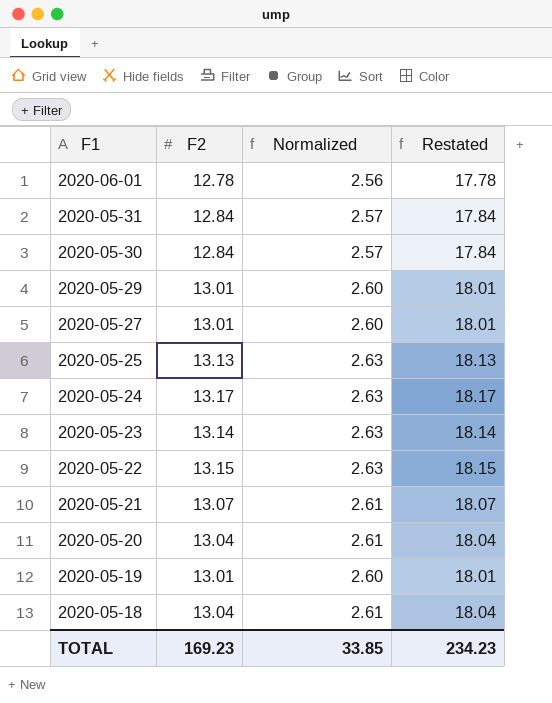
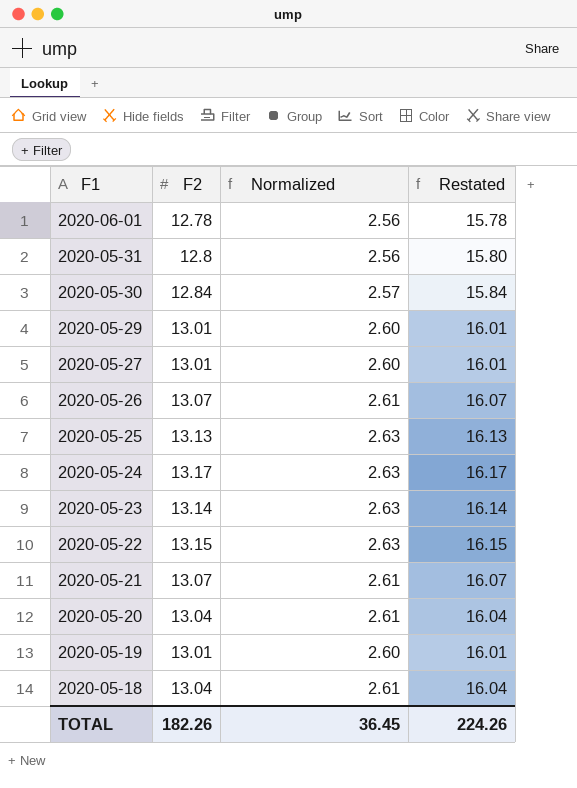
column Restated | formula: [F2] + 5 -> [F2] + 3
2020-05-31 | F2: 12.84 -> 12.8
2020-05-31 | Normalized: 2.57 -> 2.56
row 2020-05-26: none -> 13.07 | 2.61 | 16.07
TOTAL | F2: 169.23 -> 182.26
TOTAL | Normalized: 33.85 -> 36.45
TOTAL | Restated: 234.23 -> 224.26

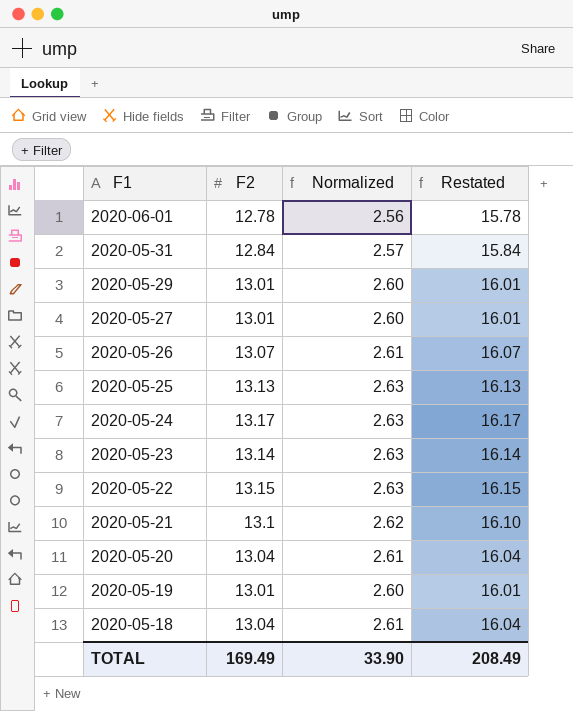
row 2020-05-30: 12.84 | 2.57 | 15.84 -> none
2020-05-31 | F2: 12.8 -> 12.84
2020-05-31 | Normalized: 2.56 -> 2.57
2020-05-31 | Restated: 15.80 -> 15.84
2020-05-21 | F2: 13.07 -> 13.1
2020-05-21 | Normalized: 2.61 -> 2.62
2020-05-21 | Restated: 16.07 -> 16.10
TOTAL | F2: 182.26 -> 169.49
TOTAL | Normalized: 36.45 -> 33.90
TOTAL | Restated: 224.26 -> 208.49

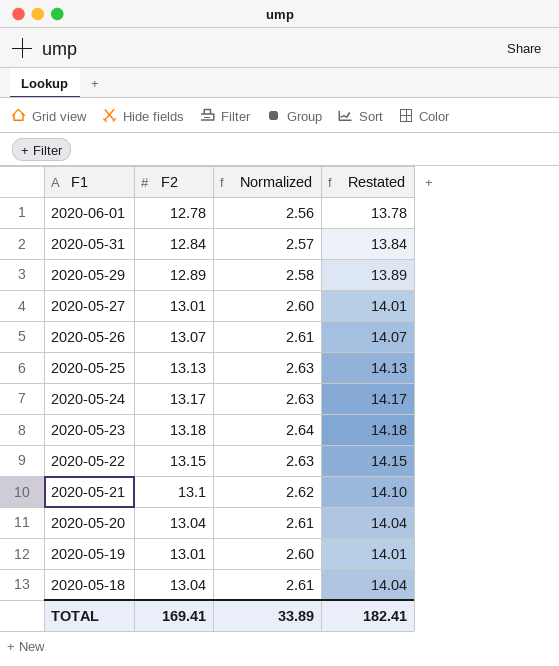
column Restated | formula: [F2] + 3 -> [F2] + 1
2020-05-29 | F2: 13.01 -> 12.89
2020-05-29 | Normalized: 2.60 -> 2.58
2020-05-23 | F2: 13.14 -> 13.18
2020-05-23 | Normalized: 2.63 -> 2.64
TOTAL | F2: 169.49 -> 169.41
TOTAL | Normalized: 33.90 -> 33.89
TOTAL | Restated: 208.49 -> 182.41

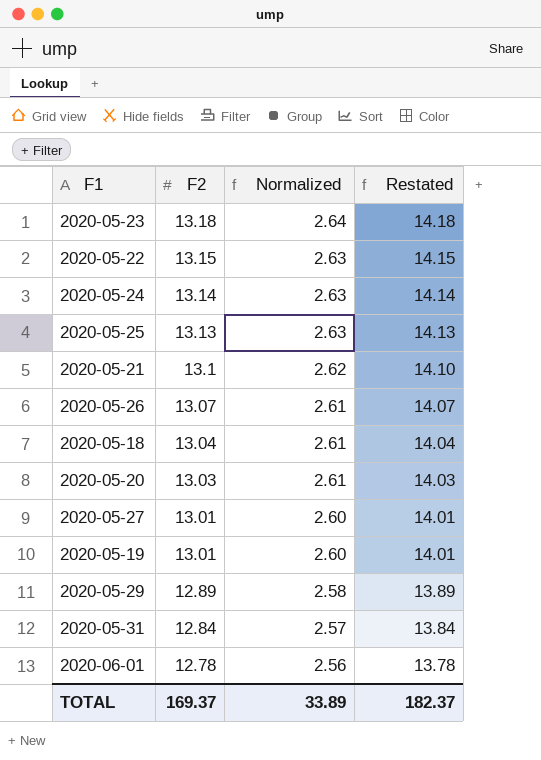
row order: F1 descending -> F2 descending
2020-05-24 | F2: 13.17 -> 13.14
2020-05-24 | Restated: 14.17 -> 14.14
2020-05-20 | F2: 13.04 -> 13.03
2020-05-20 | Restated: 14.04 -> 14.03
TOTAL | F2: 169.41 -> 169.37
TOTAL | Restated: 182.41 -> 182.37

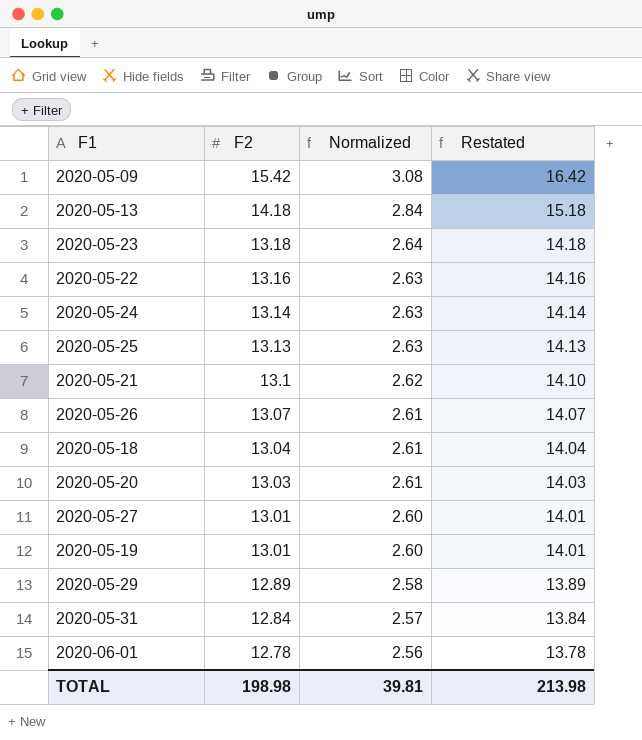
row 2020-05-09: none -> 15.42 | 3.08 | 16.42
row 2020-05-13: none -> 14.18 | 2.84 | 15.18
2020-05-22 | F2: 13.15 -> 13.16
2020-05-22 | Restated: 14.15 -> 14.16
TOTAL | F2: 169.37 -> 198.98
TOTAL | Normalized: 33.89 -> 39.81
TOTAL | Restated: 182.37 -> 213.98

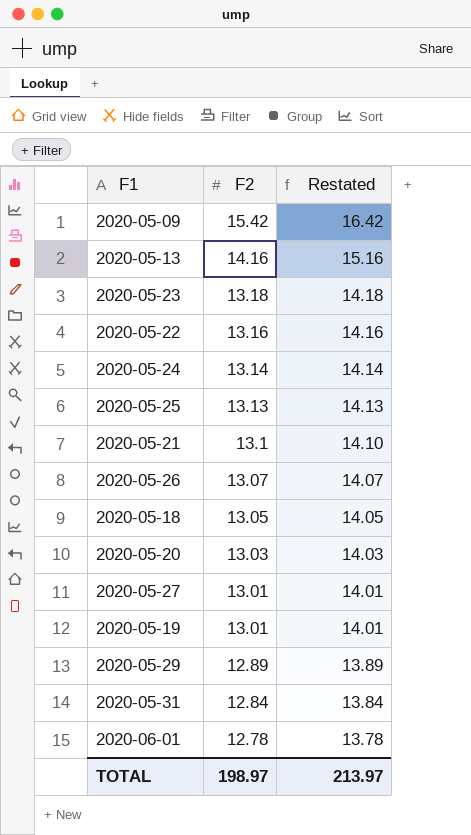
column Normalized | formula: [F2] * 0.2 -> none
2020-05-13 | F2: 14.18 -> 14.16
2020-05-13 | Restated: 15.18 -> 15.16
2020-05-18 | F2: 13.04 -> 13.05
2020-05-18 | Restated: 14.04 -> 14.05
TOTAL | F2: 198.98 -> 198.97
TOTAL | Restated: 213.98 -> 213.97

